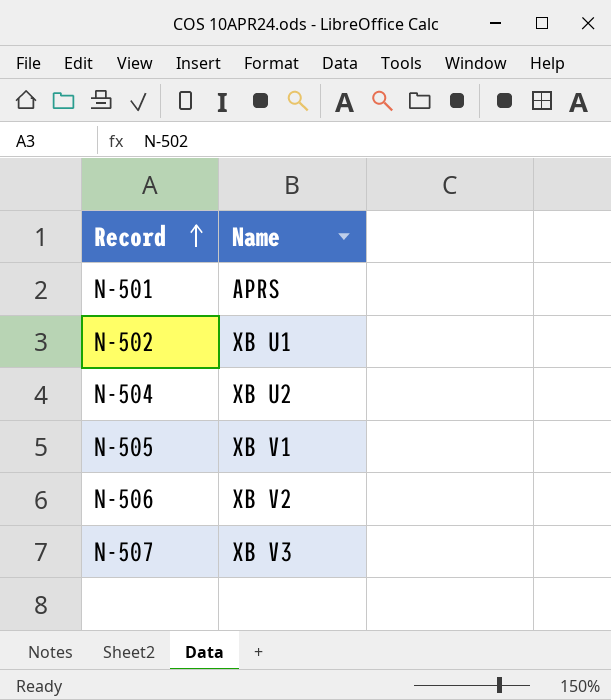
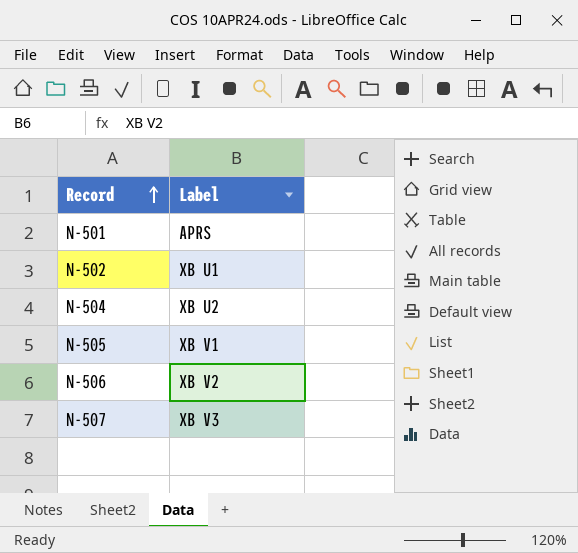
column name: Name -> Label

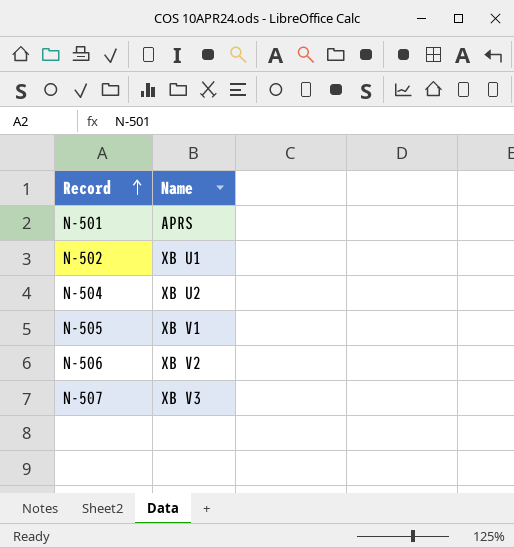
column name: Label -> Name

